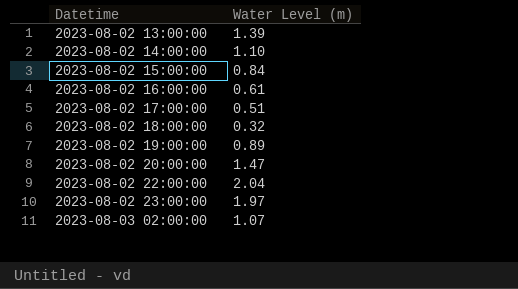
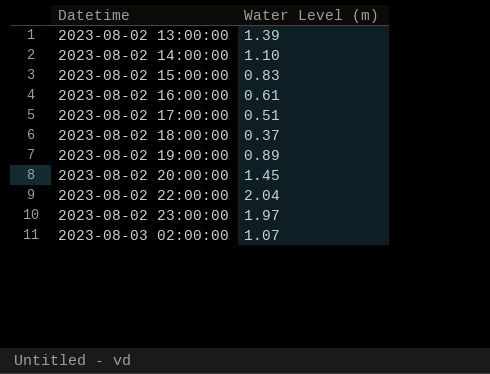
2023-08-02 15:00:00 | Water Level (m): 0.84 -> 0.83
2023-08-02 18:00:00 | Water Level (m): 0.32 -> 0.37
2023-08-02 20:00:00 | Water Level (m): 1.47 -> 1.45

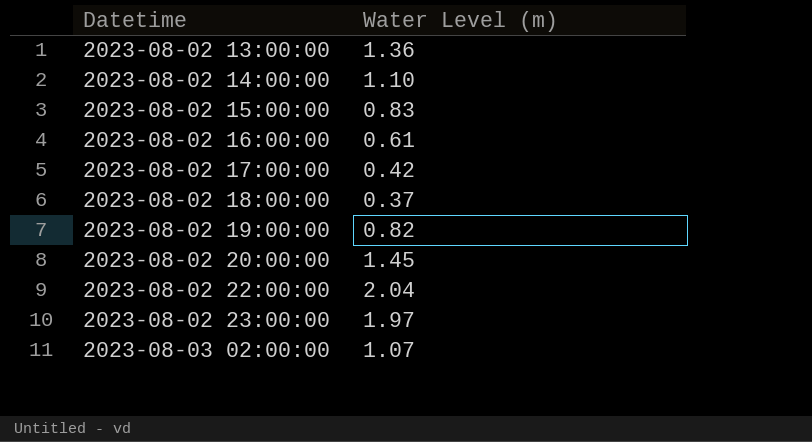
2023-08-02 13:00:00 | Water Level (m): 1.39 -> 1.36
2023-08-02 17:00:00 | Water Level (m): 0.51 -> 0.42
2023-08-02 19:00:00 | Water Level (m): 0.89 -> 0.82

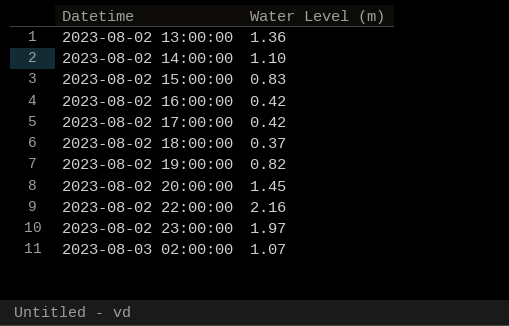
2023-08-02 16:00:00 | Water Level (m): 0.61 -> 0.42
2023-08-02 22:00:00 | Water Level (m): 2.04 -> 2.16

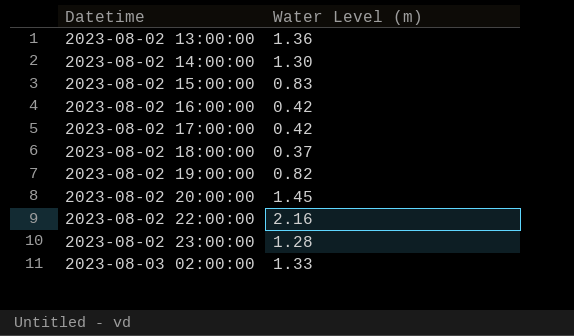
2023-08-02 14:00:00 | Water Level (m): 1.10 -> 1.30
2023-08-02 23:00:00 | Water Level (m): 1.97 -> 1.28
2023-08-03 02:00:00 | Water Level (m): 1.07 -> 1.33

